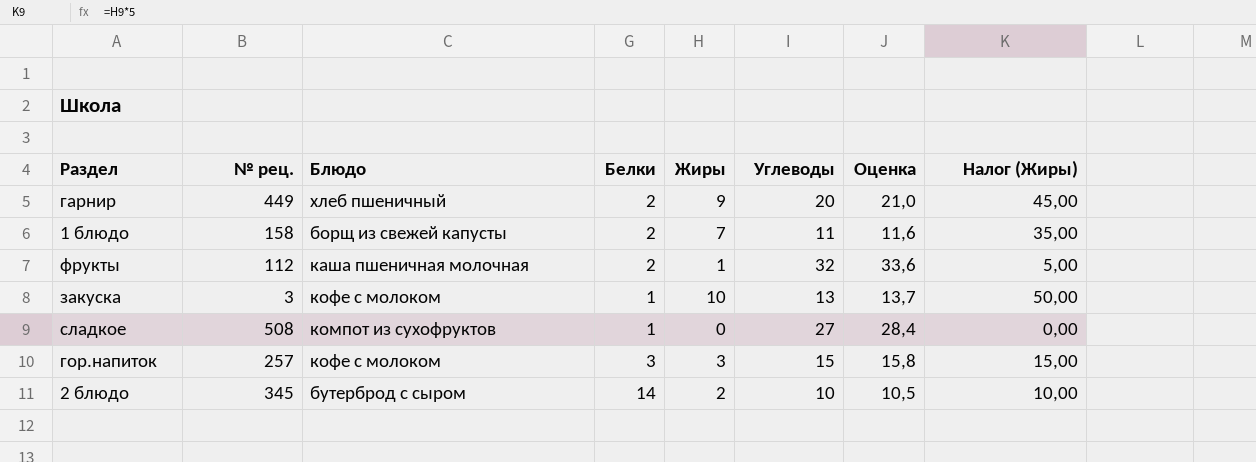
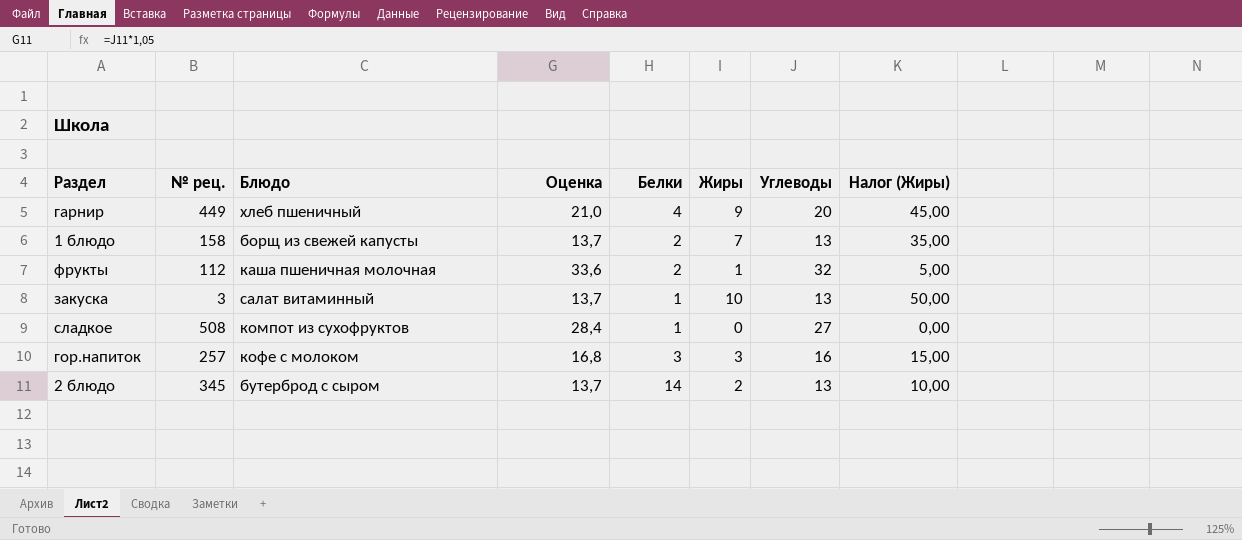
column Оценка | position: 7 -> 4
гарнир | Белки: 2 -> 4
1 блюдо | Оценка: 11,6 -> 13,7
1 блюдо | Углеводы: 11 -> 13
закуска | Блюдо: кофе с молоком -> салат витаминный
гор.напиток | Оценка: 15,8 -> 16,8
гор.напиток | Углеводы: 15 -> 16
2 блюдо | Оценка: 10,5 -> 13,7
2 блюдо | Углеводы: 10 -> 13

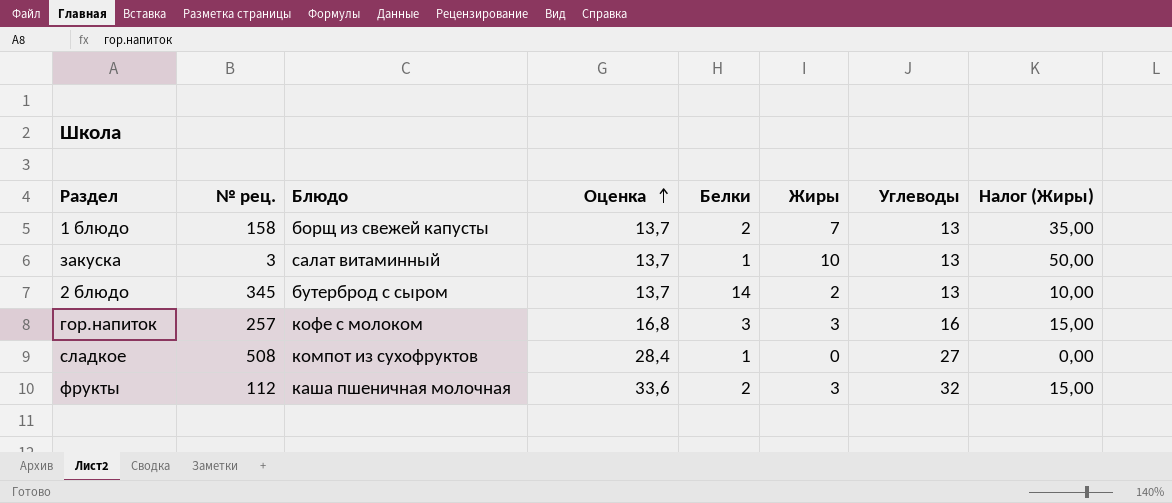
row order: none -> Оценка ascending
row гарнир: 449 | хлеб пшеничный | 21,0 | 4 | 9 | 20 | 45,00 -> none
фрукты | Жиры: 1 -> 3
фрукты | Налог (Жиры): 5,00 -> 15,00

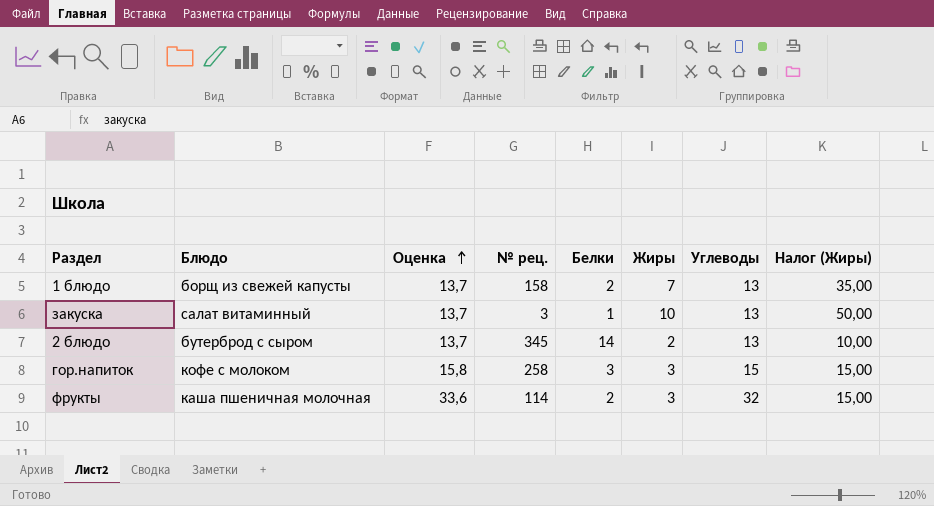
column № рец. | position: 2 -> 4
row сладкое: 508 | компот из сухофруктов | 28,4 | 1 | 0 | 27 | 0,00 -> none
гор.напиток | Оценка: 16,8 -> 15,8
гор.напиток | № рец.: 257 -> 258
гор.напиток | Углеводы: 16 -> 15
фрукты | № рец.: 112 -> 114

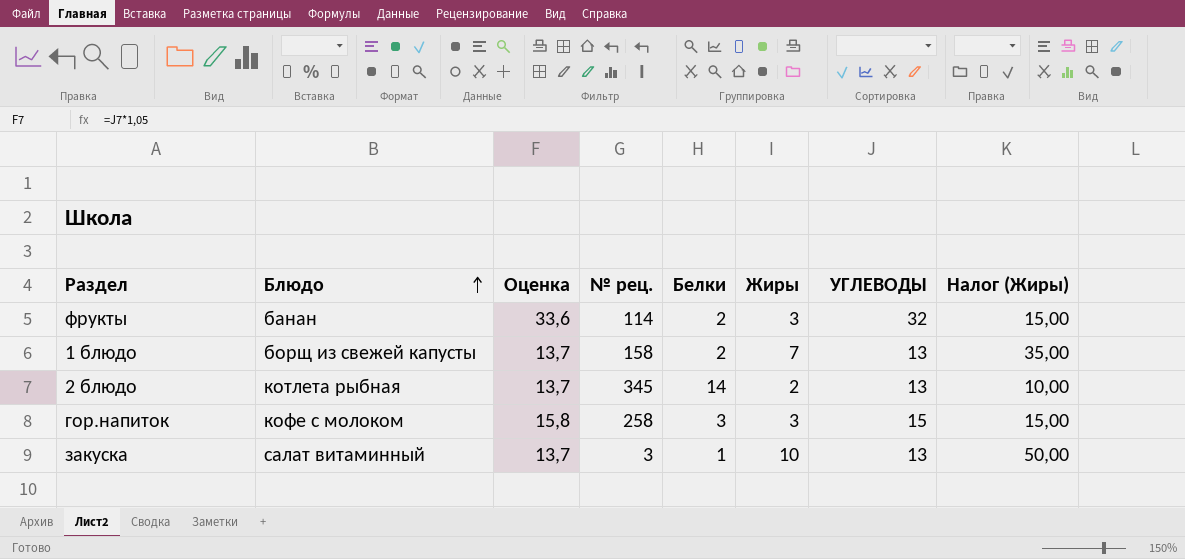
row order: Оценка ascending -> Блюдо ascending
column name: Углеводы -> УГЛЕВОДЫ
фрукты | Блюдо: каша пшеничная молочная -> банан
2 блюдо | Блюдо: бутерброд с сыром -> котлета рыбная

